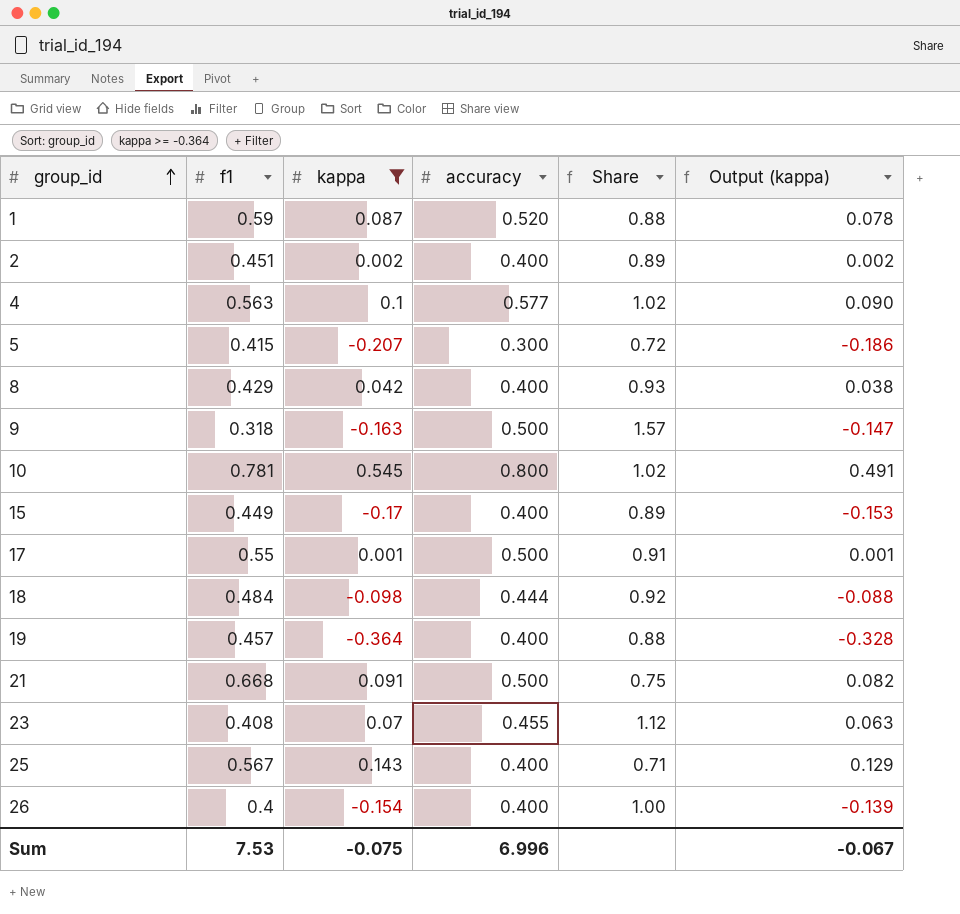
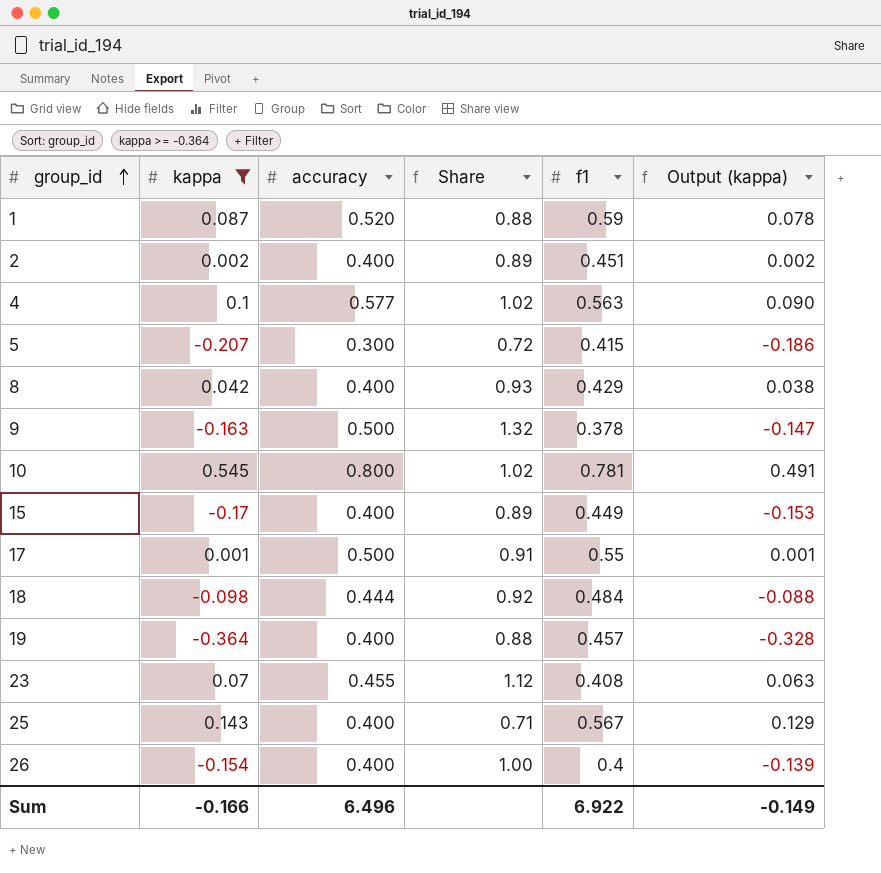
column f1 | position: 2 -> 5
row 21: 0.668 | 0.091 | 0.500 | 0.75 | 0.082 -> none
9 | Share: 1.57 -> 1.32
9 | f1: 0.318 -> 0.378
Sum | kappa: -0.075 -> -0.166
Sum | accuracy: 6.996 -> 6.496
Sum | f1: 7.53 -> 6.922
Sum | Output (kappa): -0.067 -> -0.149

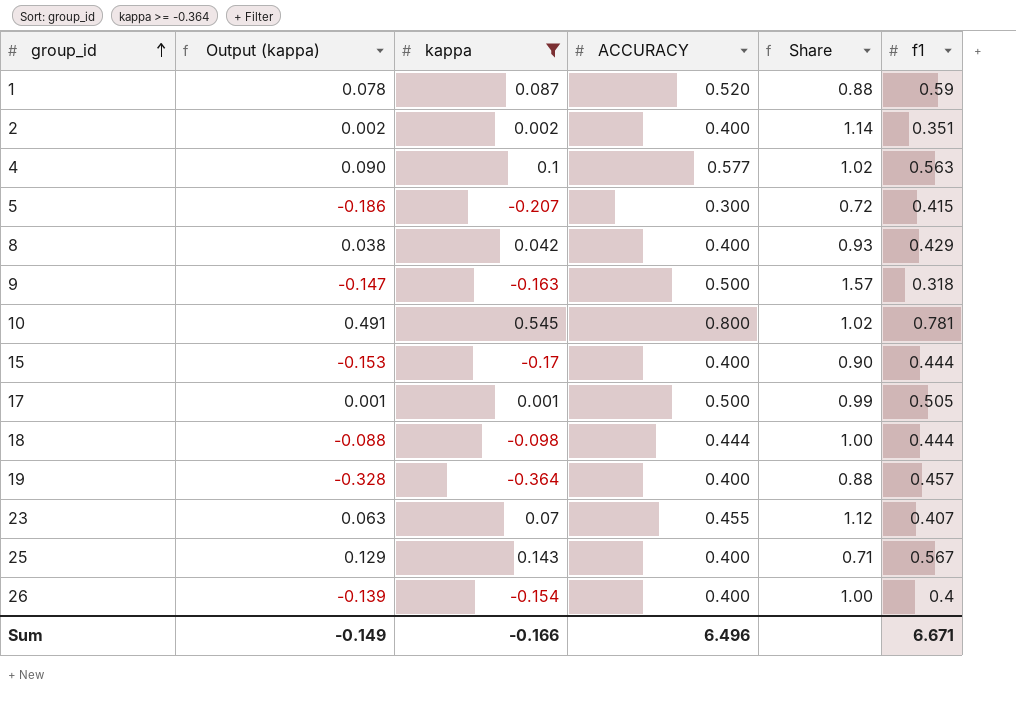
column Output (kappa) | position: 6 -> 2
column name: accuracy -> ACCURACY
2 | Share: 0.89 -> 1.14
2 | f1: 0.451 -> 0.351
9 | Share: 1.32 -> 1.57
9 | f1: 0.378 -> 0.318
15 | Share: 0.89 -> 0.90
15 | f1: 0.449 -> 0.444
17 | Share: 0.91 -> 0.99
17 | f1: 0.55 -> 0.505
18 | Share: 0.92 -> 1.00
18 | f1: 0.484 -> 0.444
23 | f1: 0.408 -> 0.407
Sum | f1: 6.922 -> 6.671

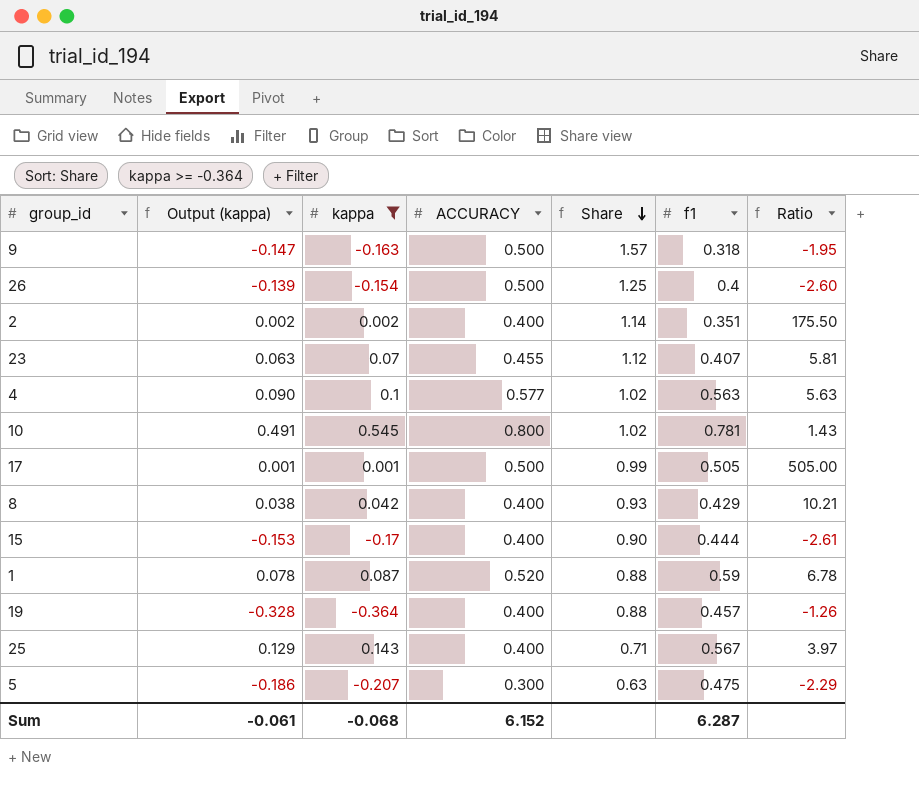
row order: group_id ascending -> Share descending
column Ratio | formula: none -> [f1] / [kappa]
row 18: -0.088 | -0.098 | 0.444 | 1.00 | 0.444 -> none
26 | ACCURACY: 0.400 -> 0.500
26 | Share: 1.00 -> 1.25
5 | Share: 0.72 -> 0.63
5 | f1: 0.415 -> 0.475
Sum | Output (kappa): -0.149 -> -0.061
Sum | kappa: -0.166 -> -0.068
Sum | ACCURACY: 6.496 -> 6.152
Sum | f1: 6.671 -> 6.287

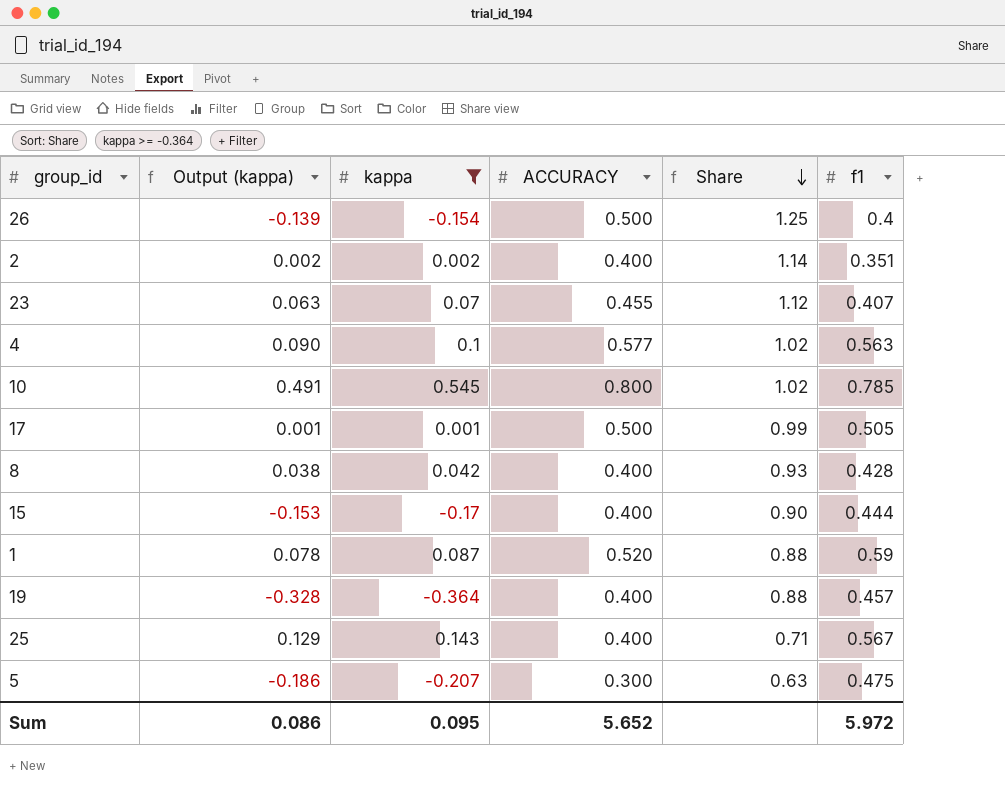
column Ratio | formula: [f1] / [kappa] -> none
row 9: -0.147 | -0.163 | 0.500 | 1.57 | 0.318 | -1.95 -> none
10 | f1: 0.781 -> 0.785
8 | f1: 0.429 -> 0.428
Sum | Output (kappa): -0.061 -> 0.086
Sum | kappa: -0.068 -> 0.095
Sum | ACCURACY: 6.152 -> 5.652
Sum | f1: 6.287 -> 5.972

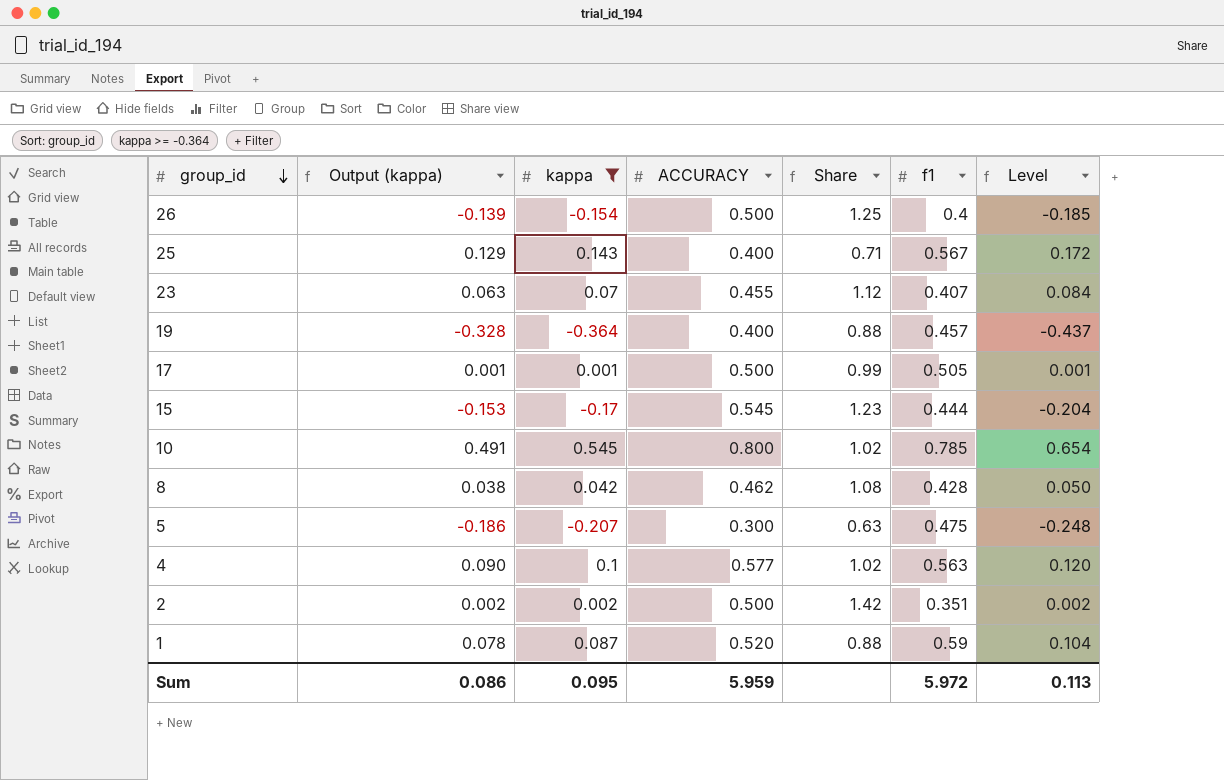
row order: Share descending -> group_id descending
column Level | formula: none -> [kappa] * 1.2
15 | ACCURACY: 0.400 -> 0.545
15 | Share: 0.90 -> 1.23
8 | ACCURACY: 0.400 -> 0.462
8 | Share: 0.93 -> 1.08
2 | ACCURACY: 0.400 -> 0.500
2 | Share: 1.14 -> 1.42
Sum | ACCURACY: 5.652 -> 5.959

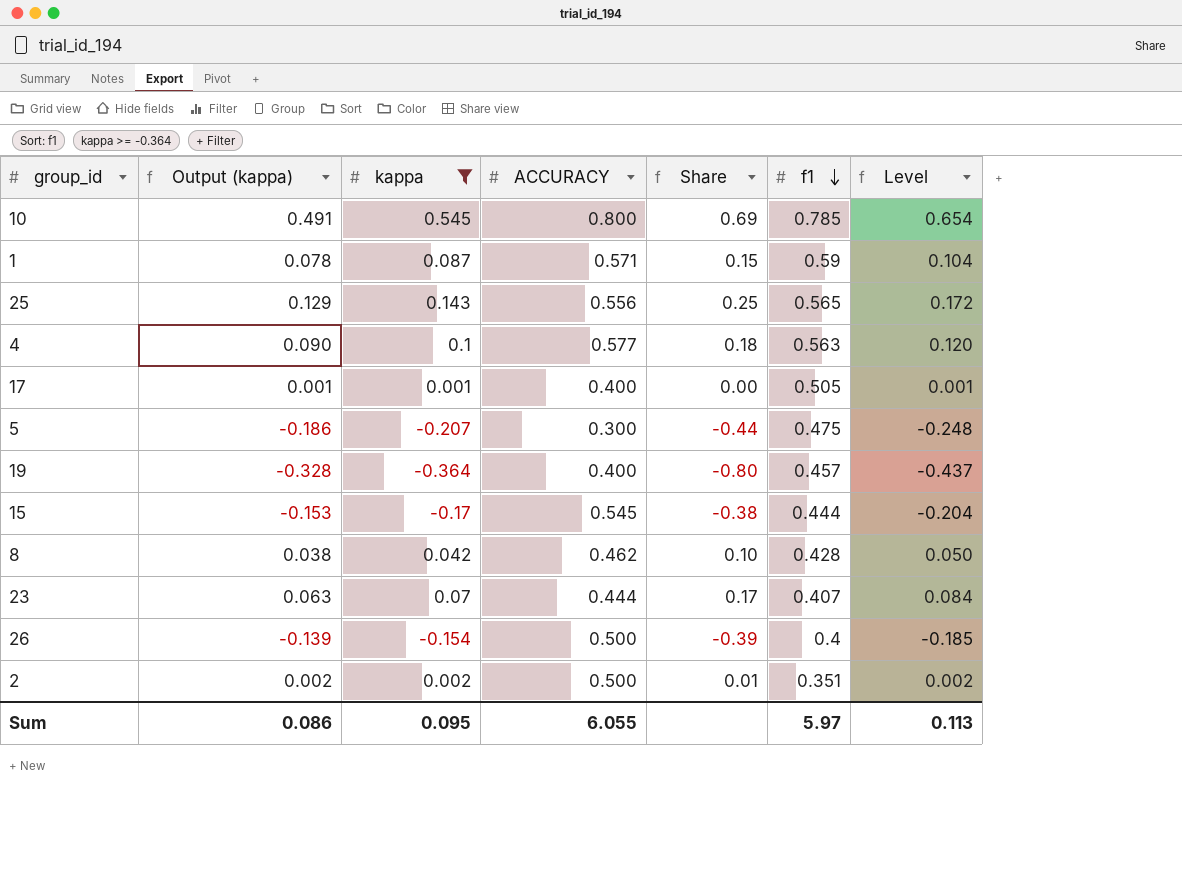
row order: group_id descending -> f1 descending
column Share | formula: [ACCURACY] / [f1] -> [kappa] / [f1]
1 | ACCURACY: 0.520 -> 0.571
25 | ACCURACY: 0.400 -> 0.556
25 | f1: 0.567 -> 0.565
17 | ACCURACY: 0.500 -> 0.400
23 | ACCURACY: 0.455 -> 0.444
Sum | ACCURACY: 5.959 -> 6.055
Sum | f1: 5.972 -> 5.97

